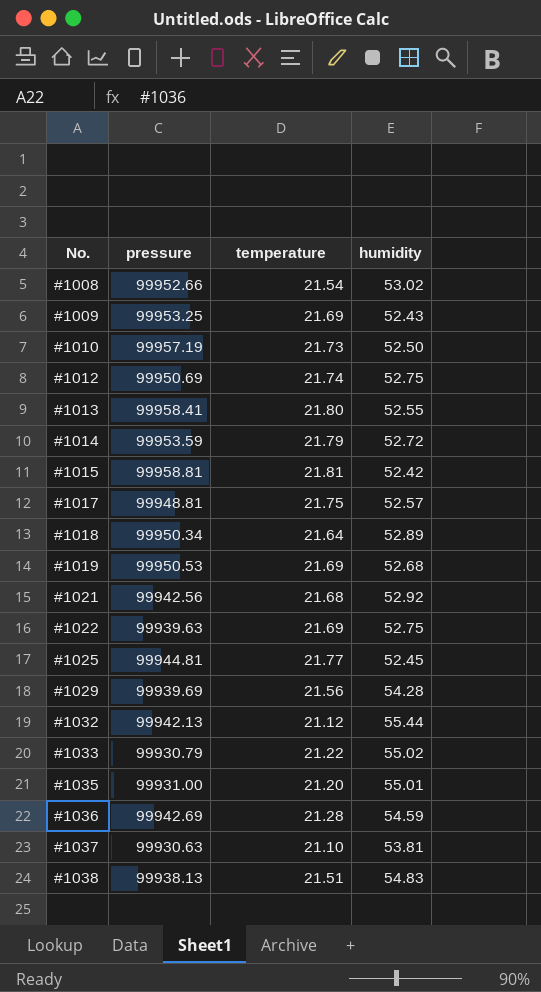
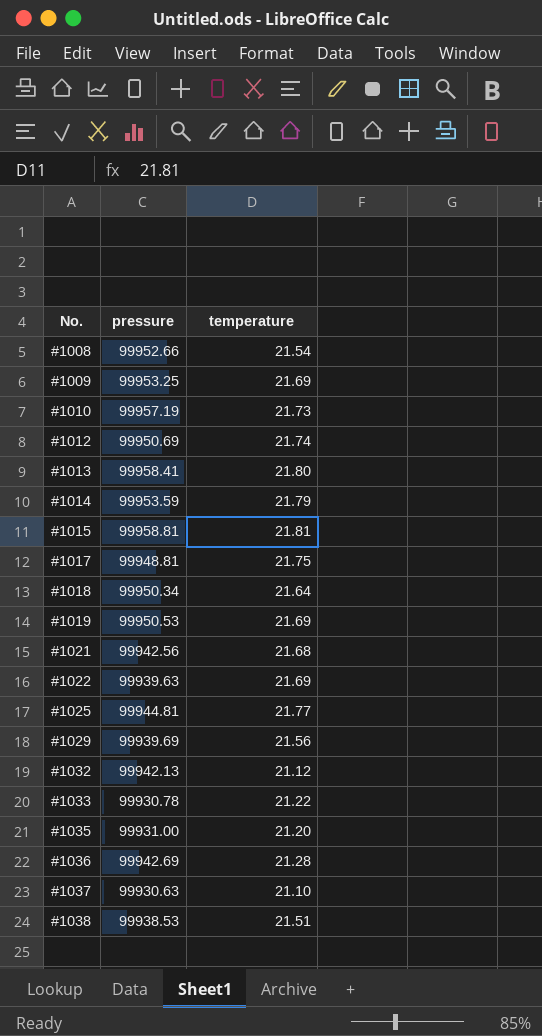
column humidity | position: 4 -> none
#1033 | pressure: 99930.79 -> 99930.78
#1038 | pressure: 99938.13 -> 99938.53

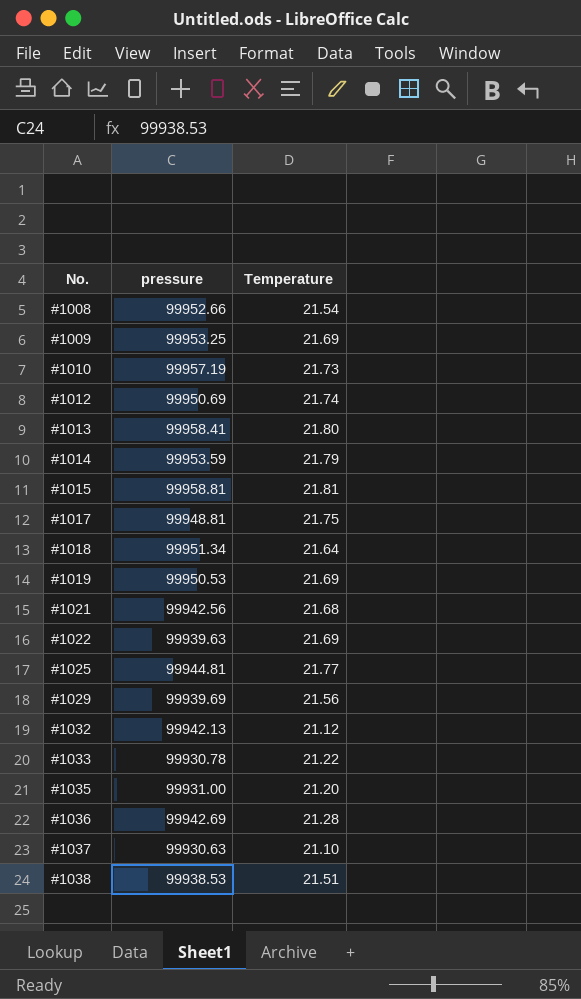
column name: temperature -> Temperature
#1018 | pressure: 99950.34 -> 99951.34

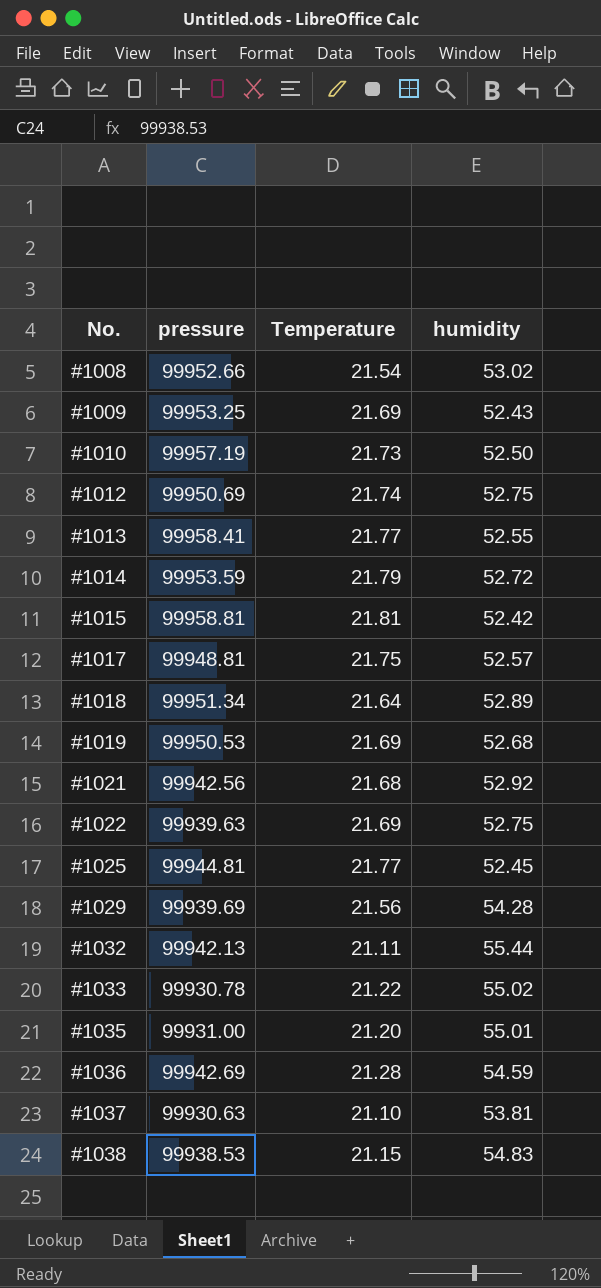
column humidity | position: none -> 4
#1013 | Temperature: 21.80 -> 21.77
#1032 | Temperature: 21.12 -> 21.11
#1038 | Temperature: 21.51 -> 21.15

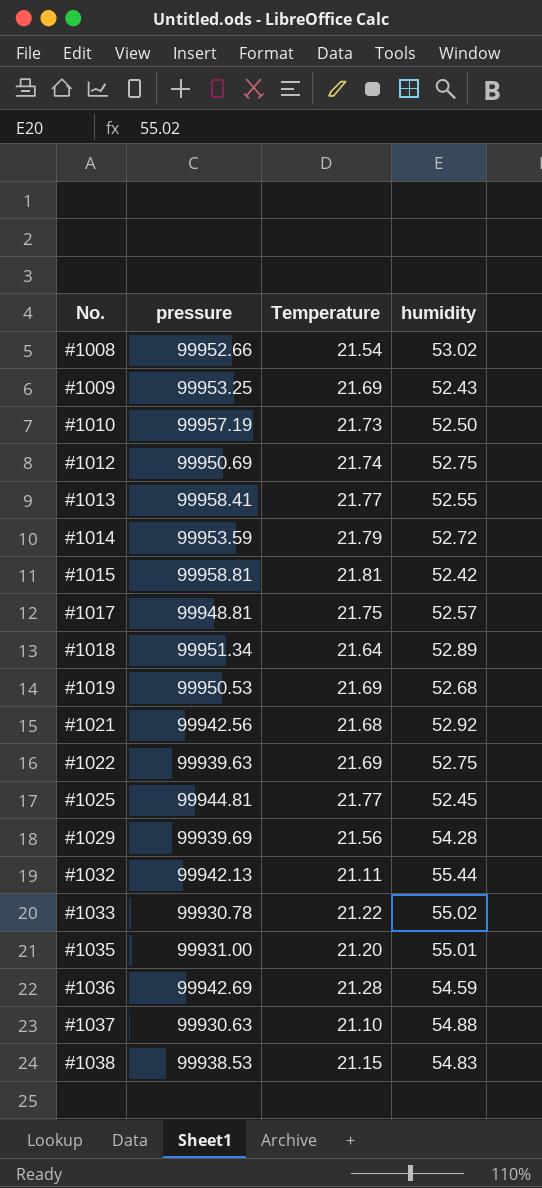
#1037 | humidity: 53.81 -> 54.88

